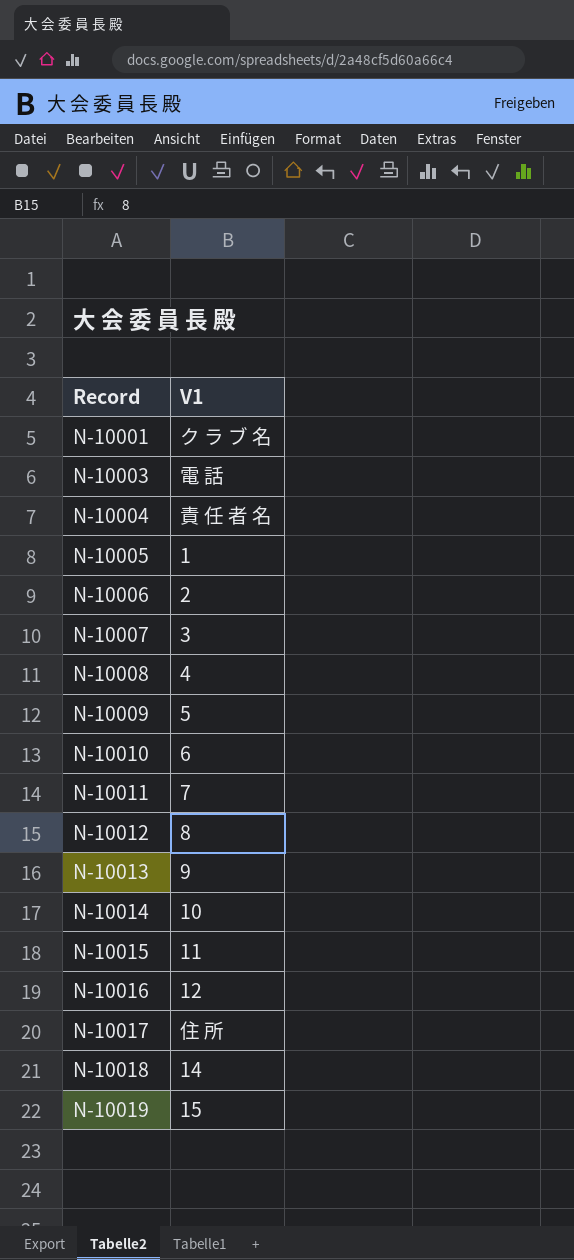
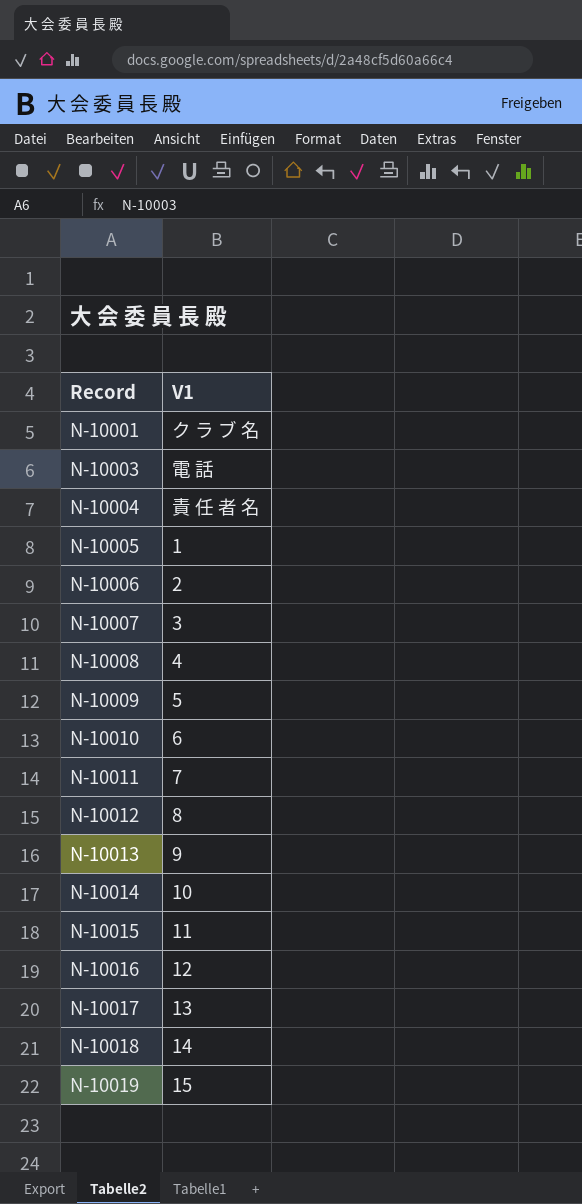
N-10017 | V1: 住 所 -> 13

